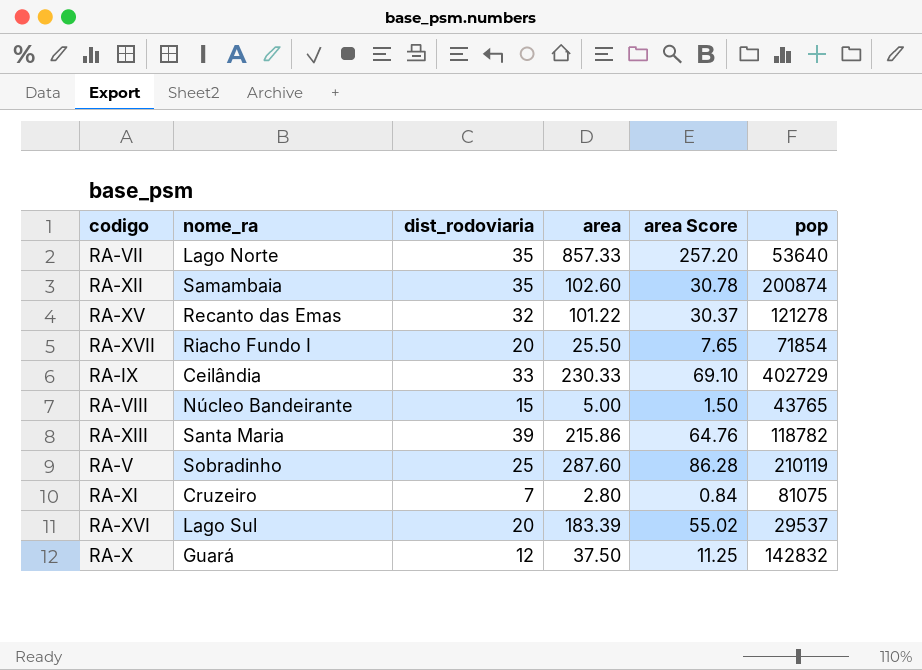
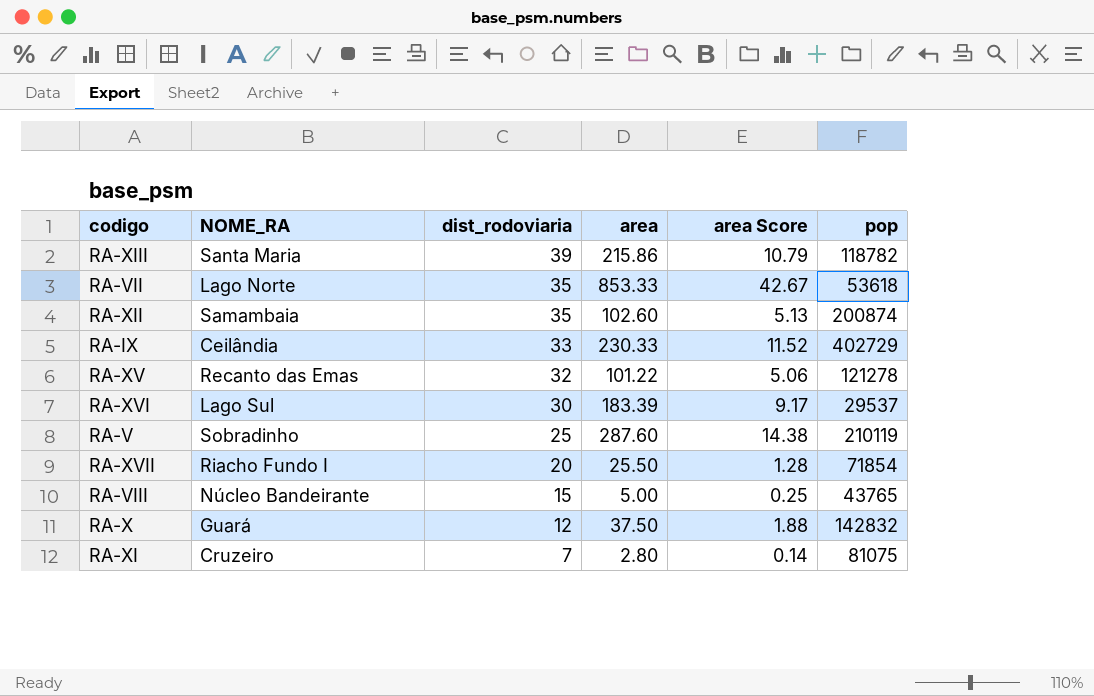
row order: none -> dist_rodoviaria descending
column name: nome_ra -> NOME_RA
column area Score | formula: [area] * 0.3 -> [area] * 0.05
RA-VII | area: 857.33 -> 853.33
RA-VII | pop: 53640 -> 53618
RA-XVI | dist_rodoviaria: 20 -> 30

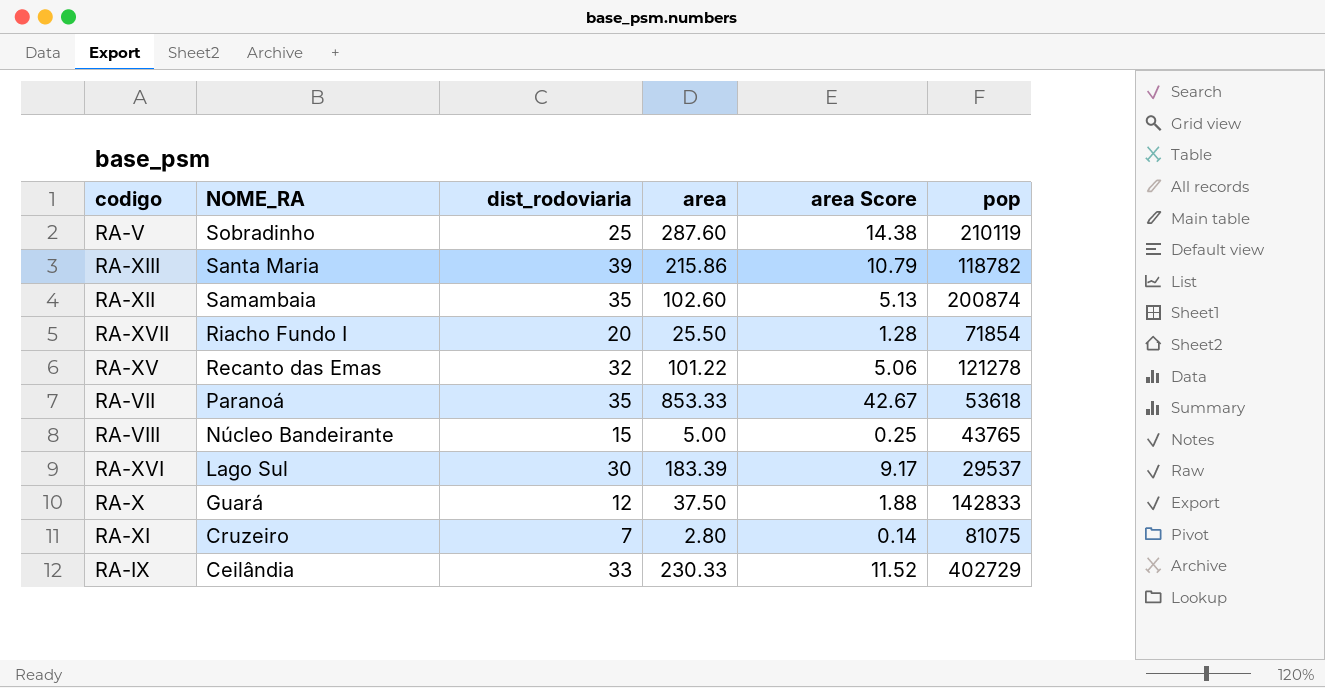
row order: dist_rodoviaria descending -> NOME_RA descending
RA-VII | NOME_RA: Lago Norte -> Paranoá
RA-X | pop: 142832 -> 142833

